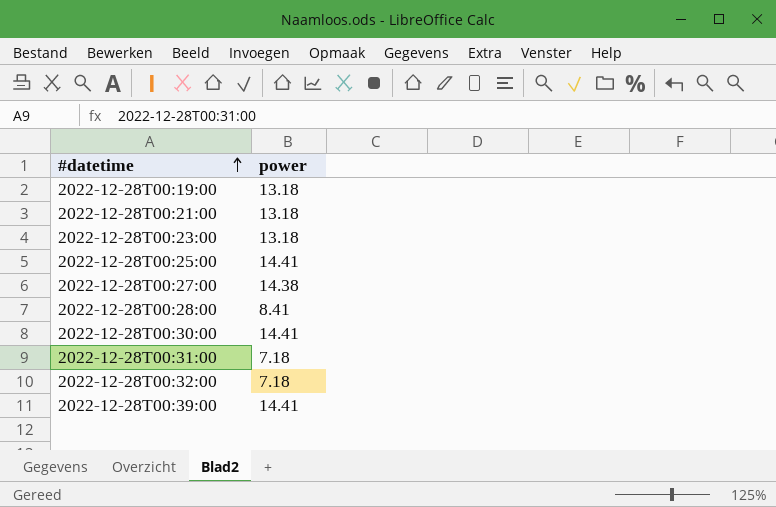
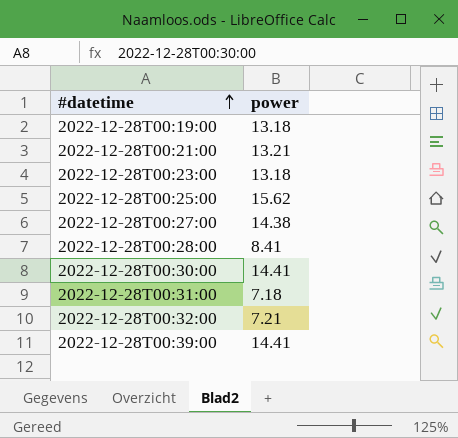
2022-12-28T00:21:00 | power: 13.18 -> 13.21
2022-12-28T00:25:00 | power: 14.41 -> 15.62
2022-12-28T00:32:00 | power: 7.18 -> 7.21

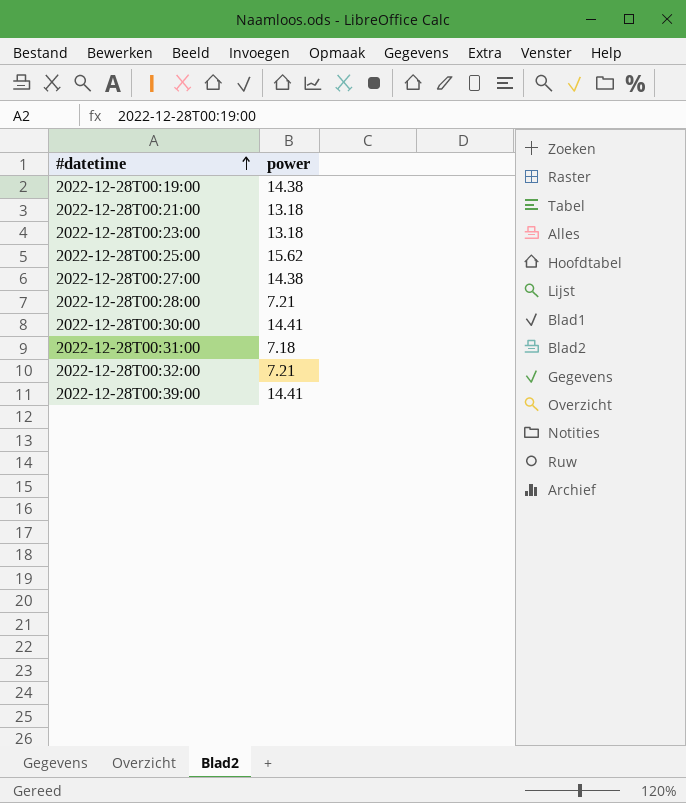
2022-12-28T00:19:00 | power: 13.18 -> 14.38
2022-12-28T00:21:00 | power: 13.21 -> 13.18
2022-12-28T00:28:00 | power: 8.41 -> 7.21

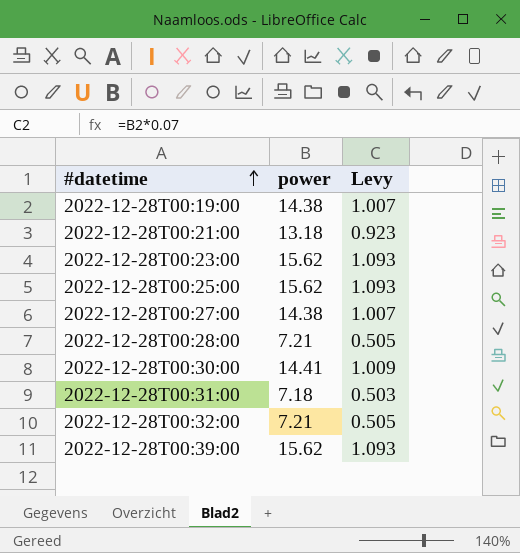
column Levy | formula: none -> [power] * 0.07
2022-12-28T00:23:00 | power: 13.18 -> 15.62
2022-12-28T00:39:00 | power: 14.41 -> 15.62

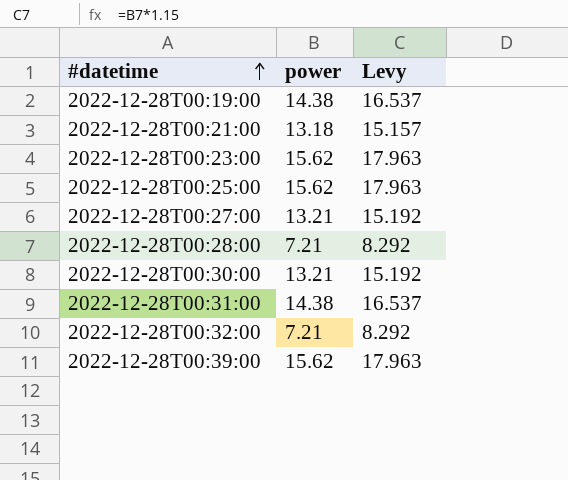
column Levy | formula: [power] * 0.07 -> [power] * 1.15
2022-12-28T00:27:00 | power: 14.38 -> 13.21
2022-12-28T00:30:00 | power: 14.41 -> 13.21
2022-12-28T00:31:00 | power: 7.18 -> 14.38

